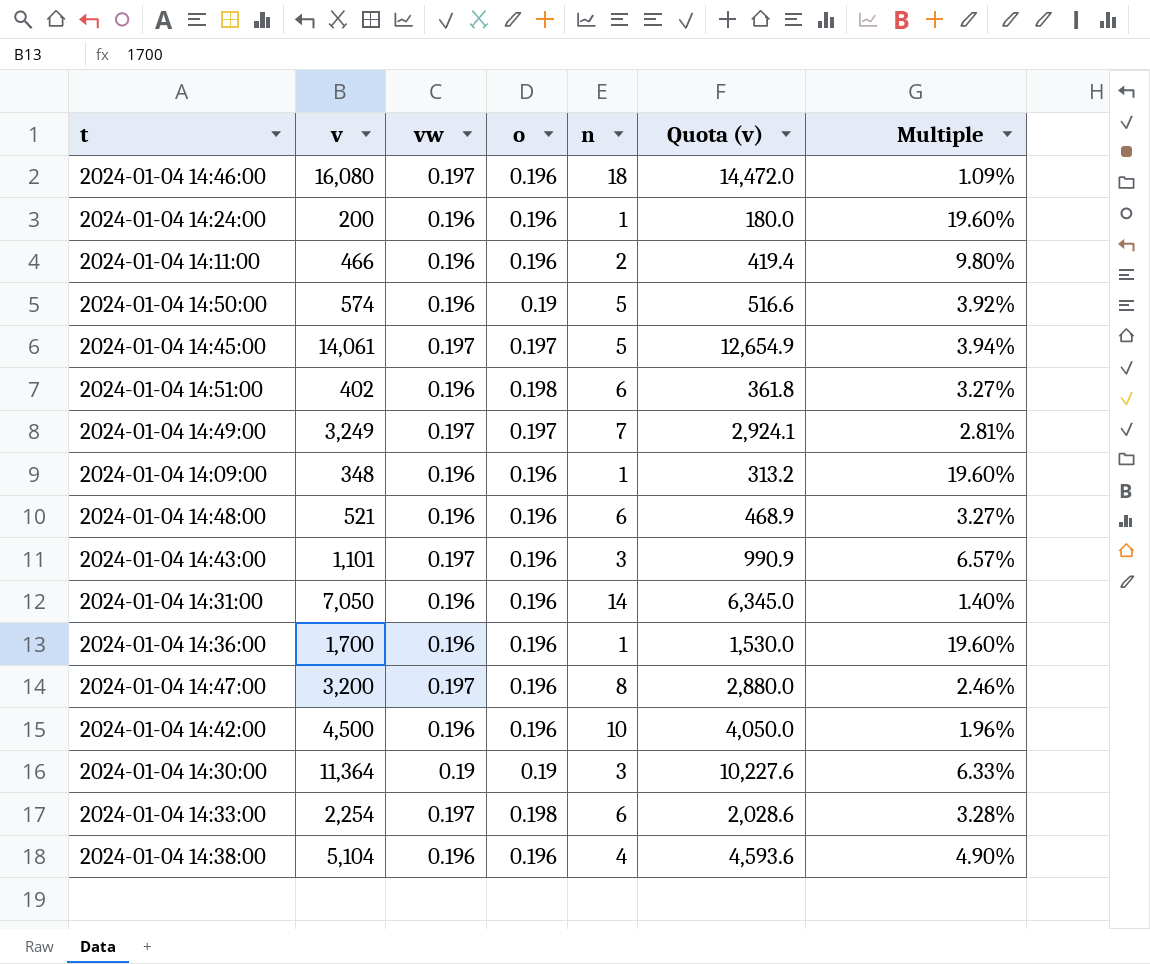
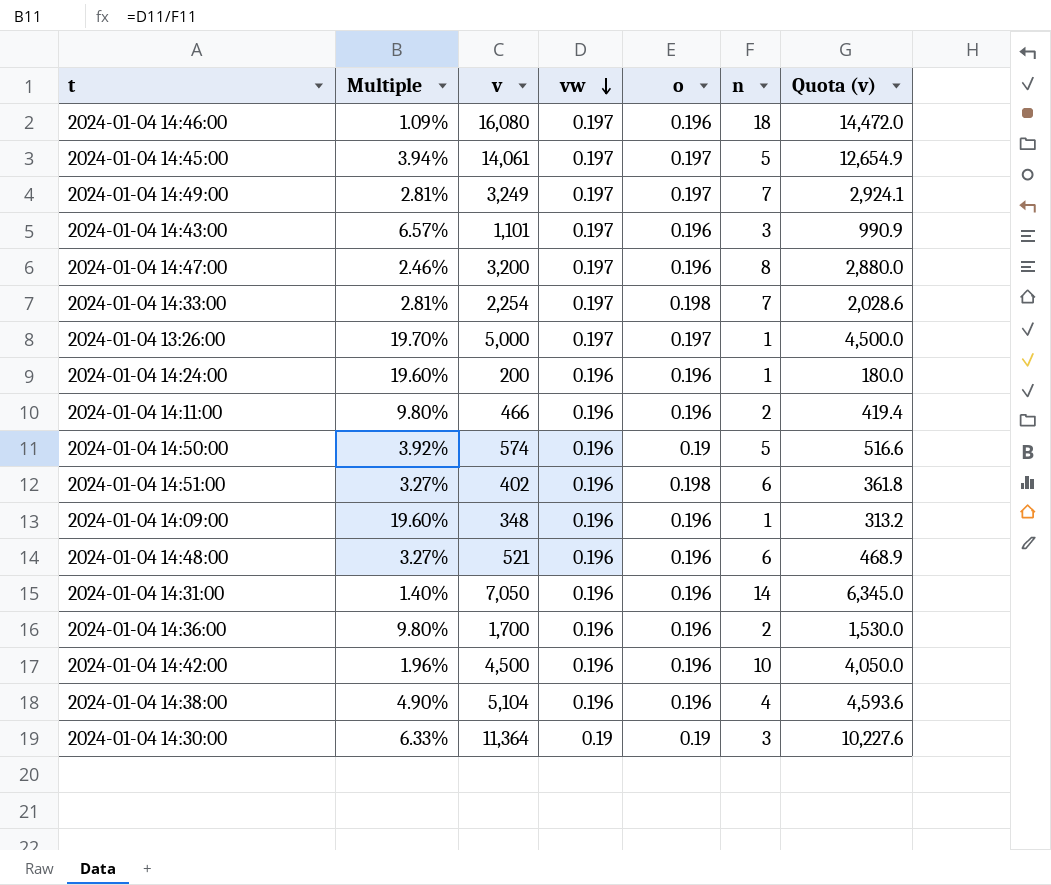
row order: none -> vw descending
column Multiple | position: 7 -> 2
2024-01-04 14:33:00 | Multiple: 3.28% -> 2.81%
2024-01-04 14:33:00 | n: 6 -> 7
row 2024-01-04 13:26:00: none -> 19.70% | 5,000 | 0.197 | 0.197 | 1 | 4,500.0
2024-01-04 14:36:00 | Multiple: 19.60% -> 9.80%
2024-01-04 14:36:00 | n: 1 -> 2

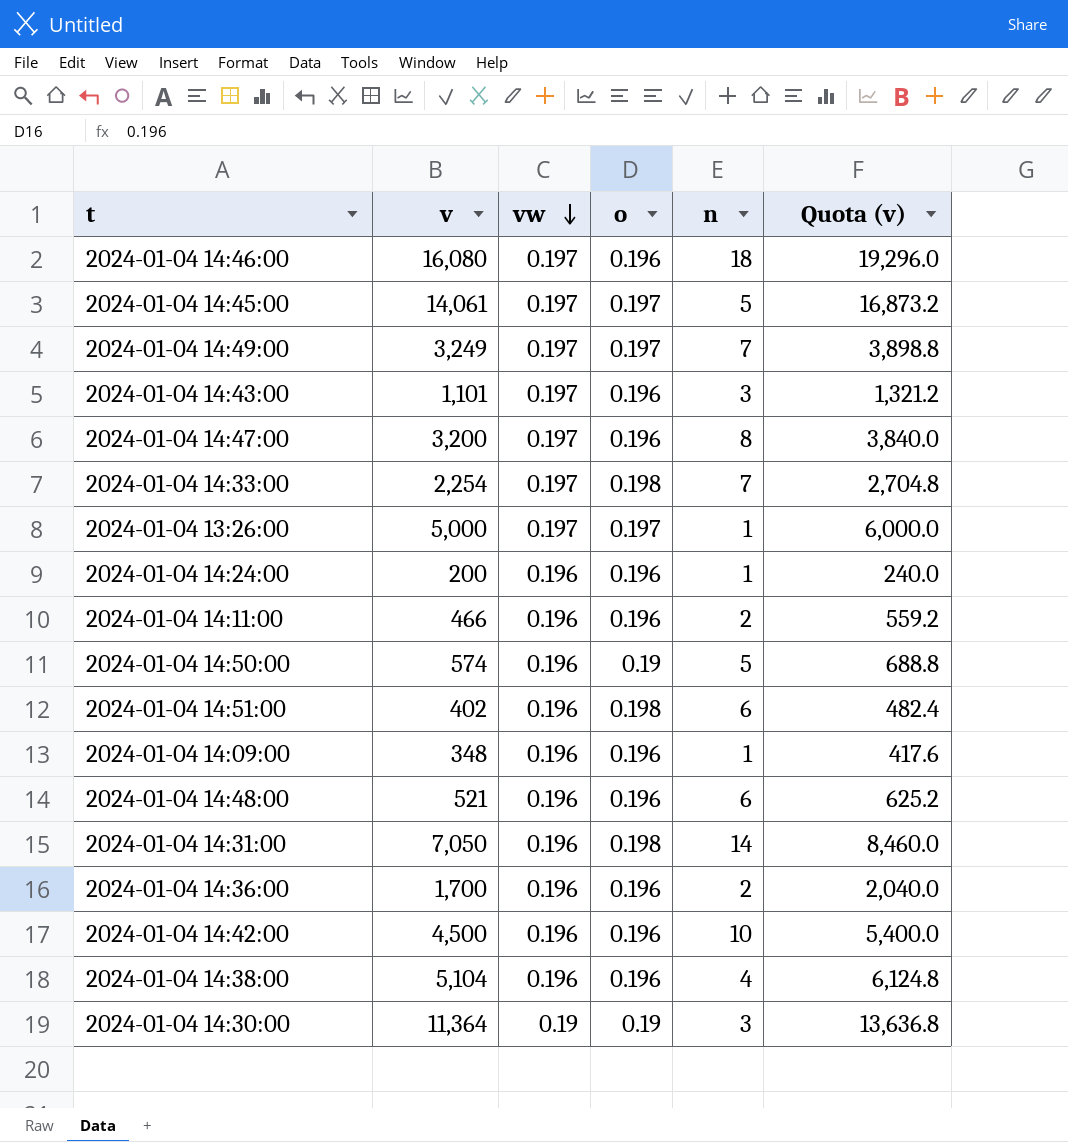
column Multiple | formula: [vw] / [n] -> none
column Quota (v) | formula: [v] * 0.9 -> [v] * 1.2
2024-01-04 14:31:00 | o: 0.196 -> 0.198

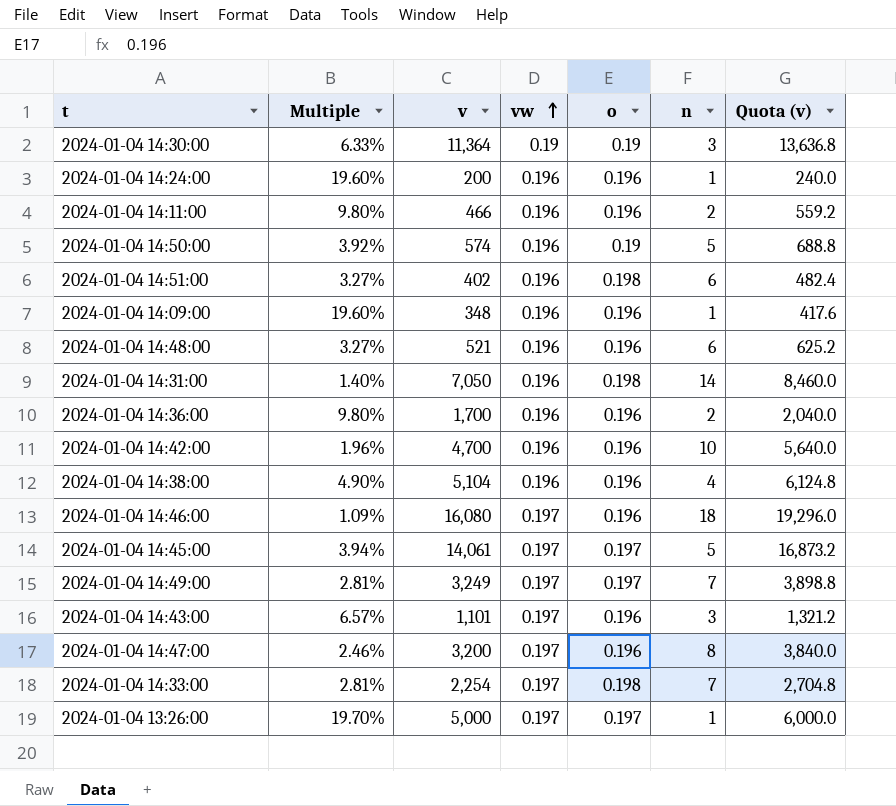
row order: vw descending -> vw ascending
column Multiple | formula: none -> [vw] / [n]
2024-01-04 14:42:00 | v: 4,500 -> 4,700
2024-01-04 14:42:00 | Quota (v): 5,400.0 -> 5,640.0

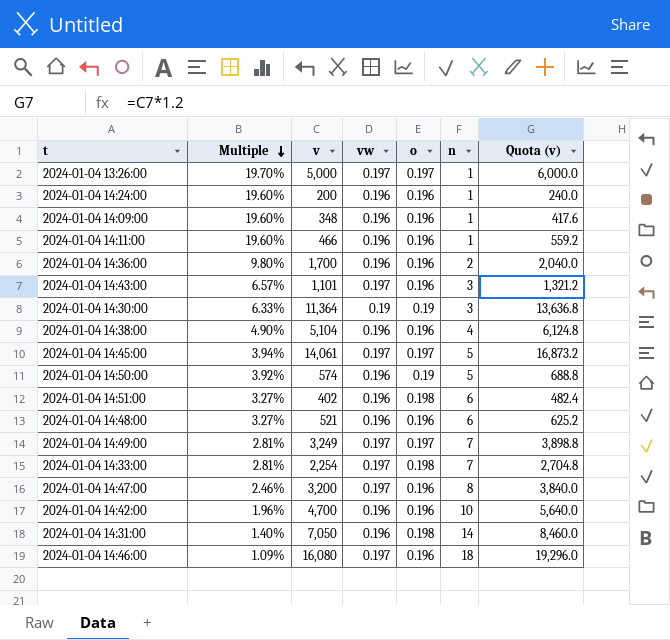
row order: vw ascending -> Multiple descending
2024-01-04 14:11:00 | Multiple: 9.80% -> 19.60%
2024-01-04 14:11:00 | n: 2 -> 1

